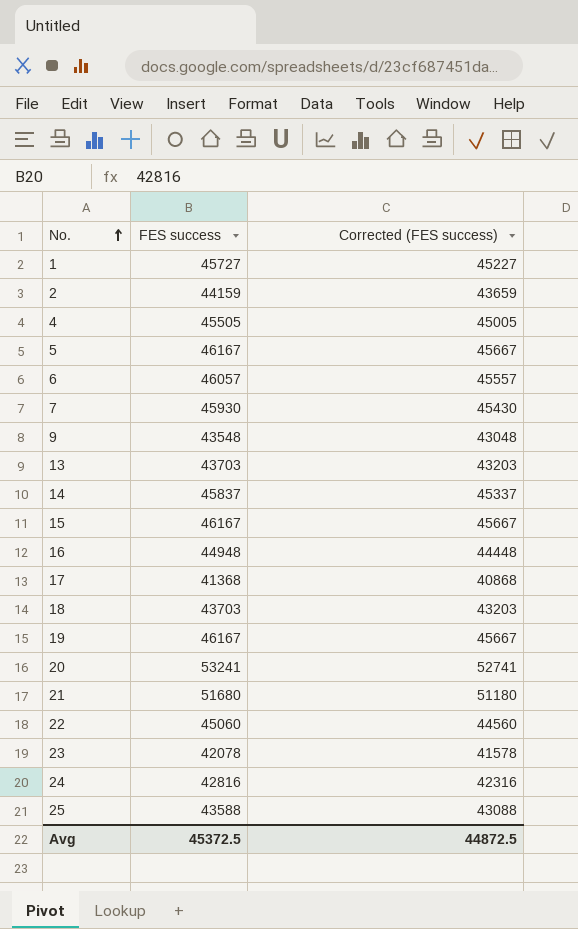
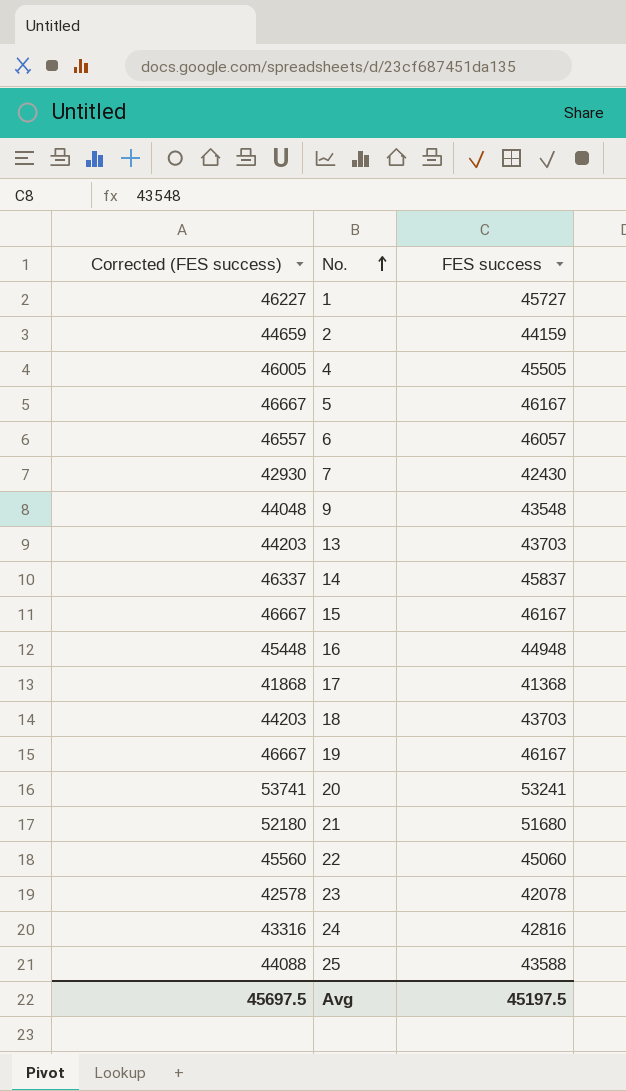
column Corrected (FES success) | formula: [FES success] - 500 -> [FES success] + 500
column Corrected (FES success) | position: 3 -> 1
7 | FES success: 45930 -> 42430
Avg | Corrected (FES success): 44872.5 -> 45697.5
Avg | FES success: 45372.5 -> 45197.5

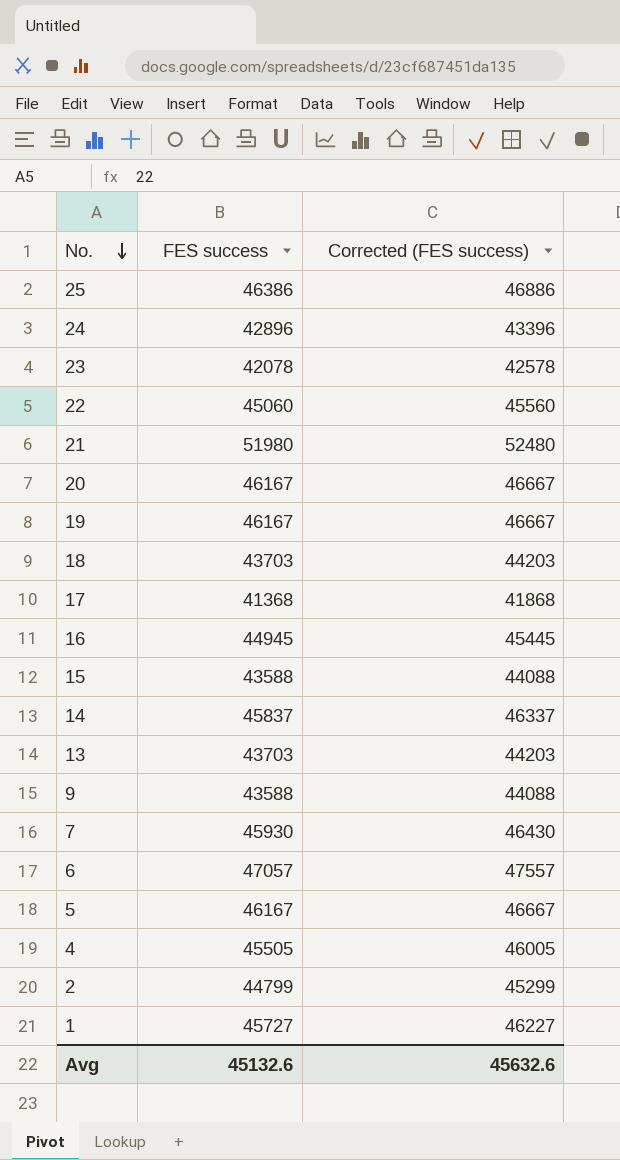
row order: No. ascending -> No. descending
column Corrected (FES success) | position: 1 -> 3
25 | FES success: 43588 -> 46386
25 | Corrected (FES success): 44088 -> 46886
24 | FES success: 42816 -> 42896
24 | Corrected (FES success): 43316 -> 43396
21 | FES success: 51680 -> 51980
21 | Corrected (FES success): 52180 -> 52480
20 | FES success: 53241 -> 46167
20 | Corrected (FES success): 53741 -> 46667
16 | FES success: 44948 -> 44945
16 | Corrected (FES success): 45448 -> 45445
15 | FES success: 46167 -> 43588
15 | Corrected (FES success): 46667 -> 44088
9 | FES success: 43548 -> 43588
9 | Corrected (FES success): 44048 -> 44088
7 | FES success: 42430 -> 45930
7 | Corrected (FES success): 42930 -> 46430
6 | FES success: 46057 -> 47057
6 | Corrected (FES success): 46557 -> 47557
2 | FES success: 44159 -> 44799
2 | Corrected (FES success): 44659 -> 45299
Avg | FES success: 45197.5 -> 45132.6
Avg | Corrected (FES success): 45697.5 -> 45632.6

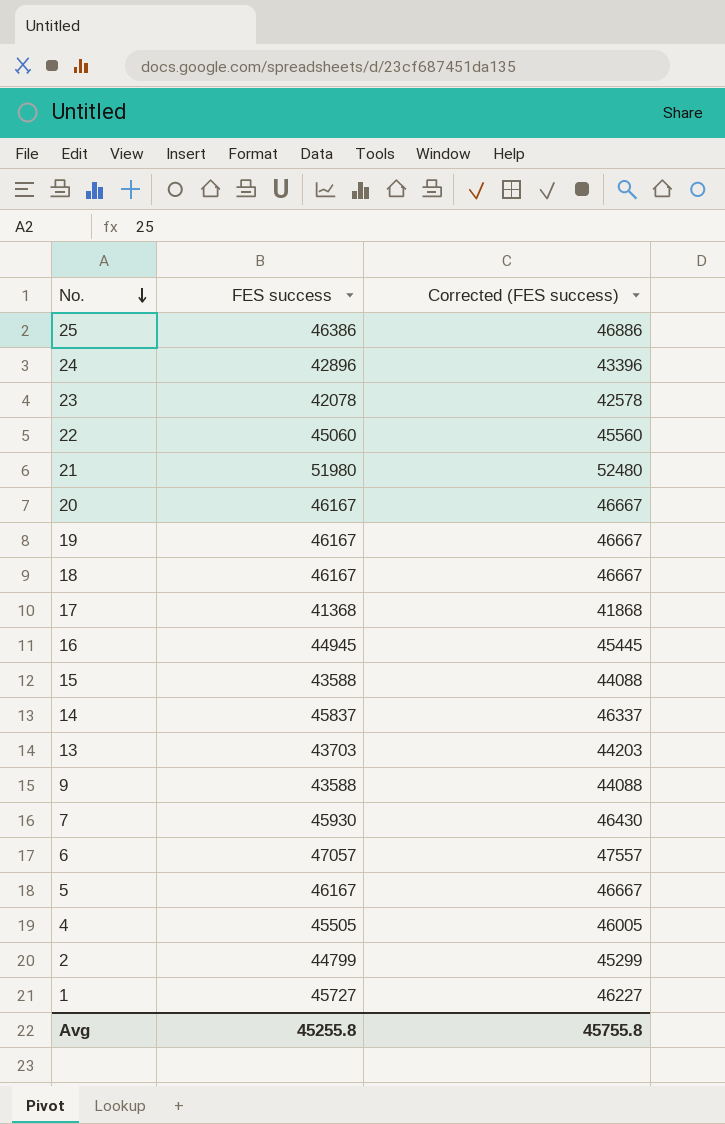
18 | FES success: 43703 -> 46167
18 | Corrected (FES success): 44203 -> 46667
Avg | FES success: 45132.6 -> 45255.8
Avg | Corrected (FES success): 45632.6 -> 45755.8

